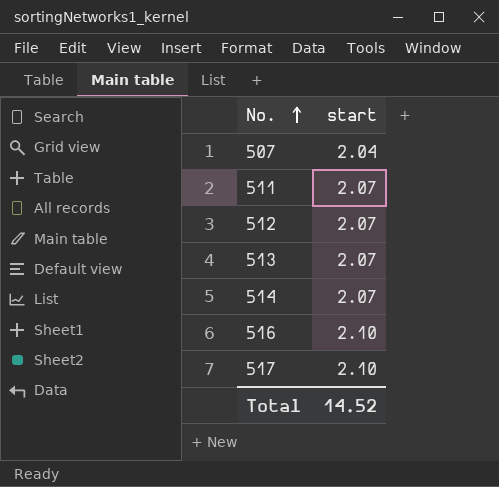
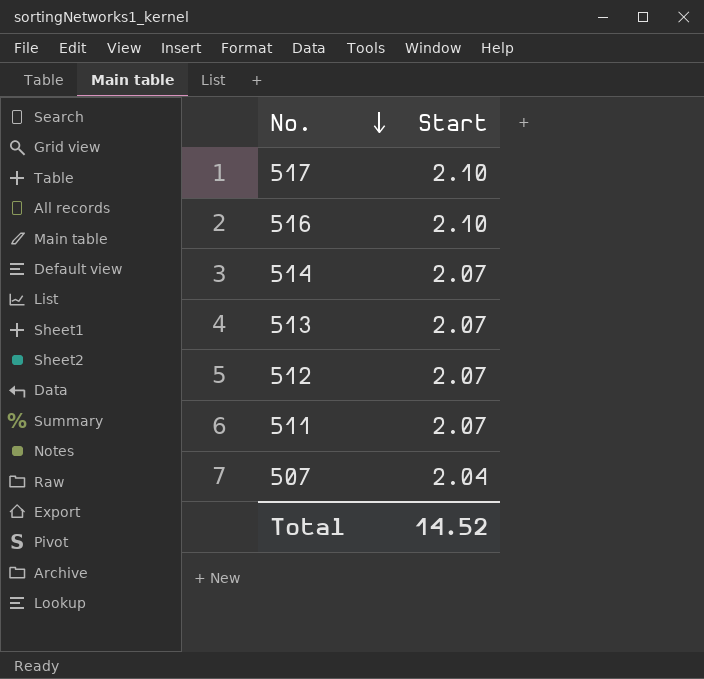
row order: No. ascending -> No. descending
column name: start -> Start

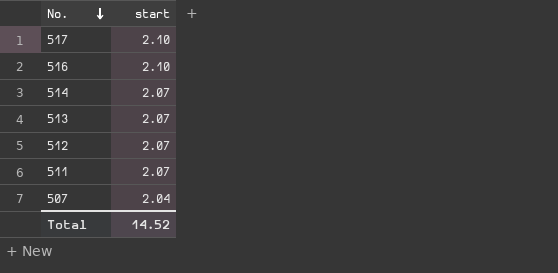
column name: Start -> start

